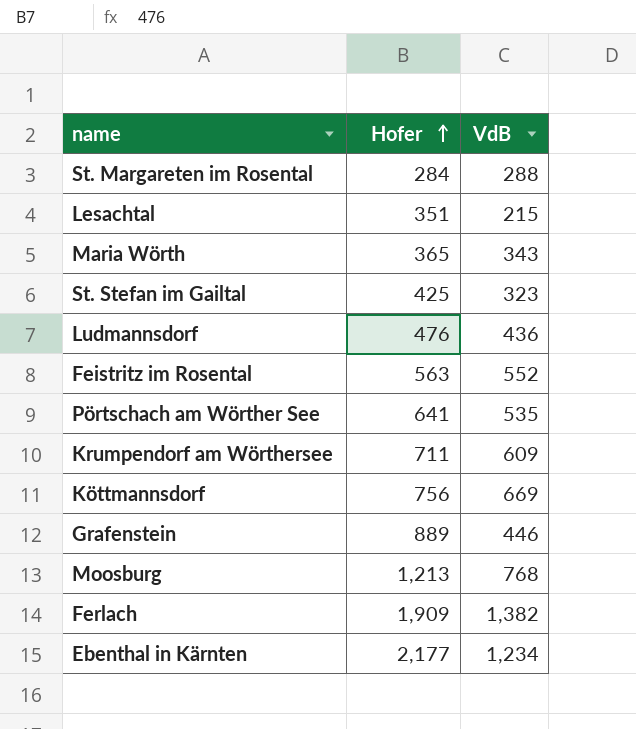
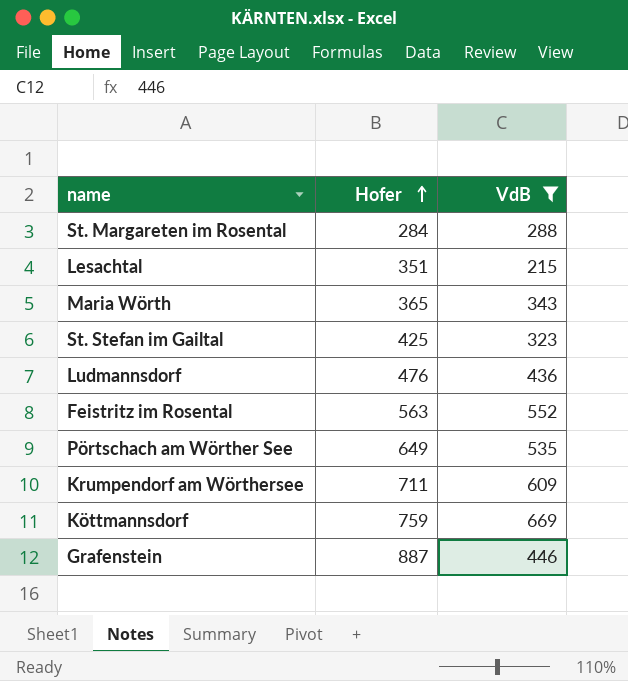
filter: none -> VdB <= 669
Pörtschach am Wörther See | Hofer: 641 -> 649
Köttmannsdorf | Hofer: 756 -> 759
Grafenstein | Hofer: 889 -> 887

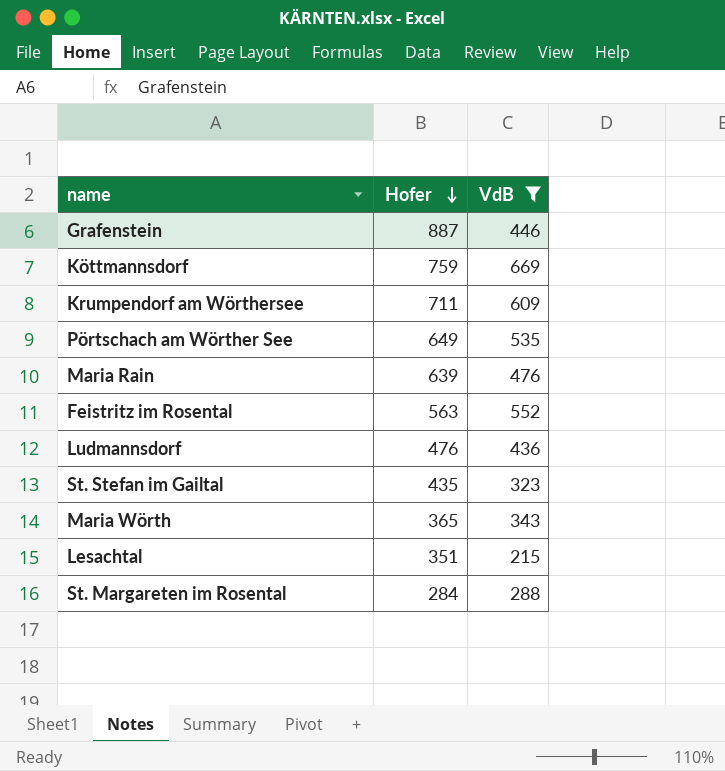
row order: Hofer ascending -> Hofer descending
row Maria Rain: none -> 639 | 476
St. Stefan im Gailtal | Hofer: 425 -> 435

